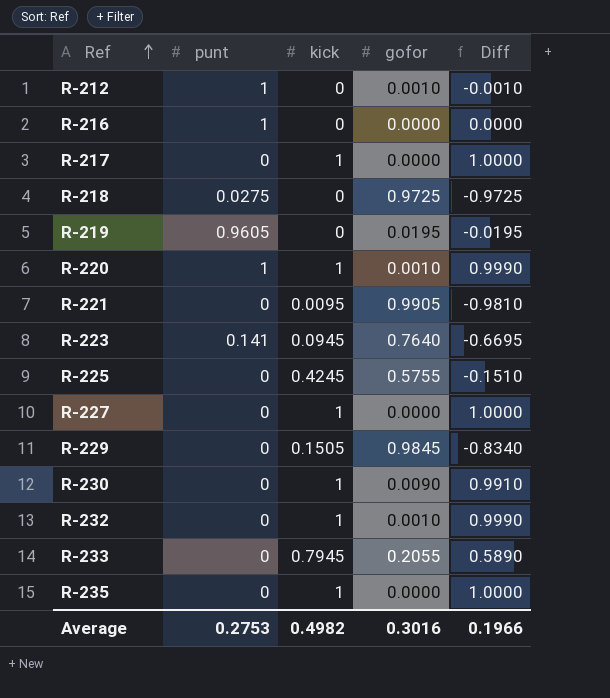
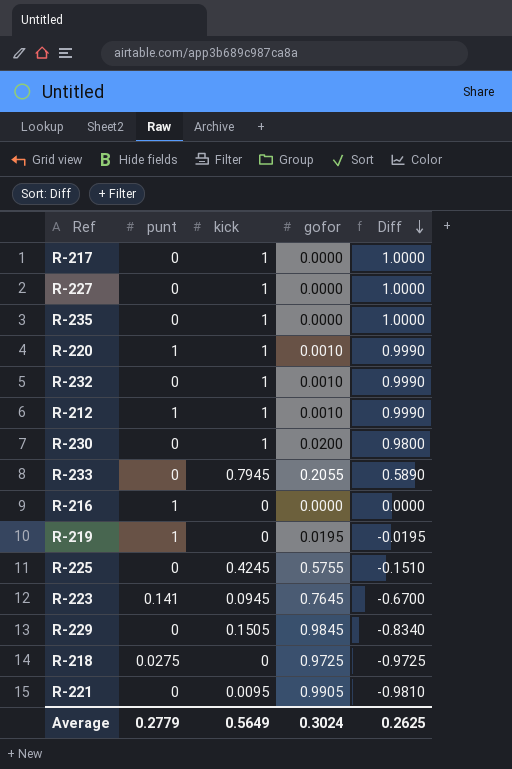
row order: Ref ascending -> Diff descending
R-212 | kick: 0 -> 1
R-212 | Diff: -0.0010 -> 0.9990
R-230 | gofor: 0.0090 -> 0.0200
R-230 | Diff: 0.9910 -> 0.9800
R-219 | punt: 0.9605 -> 1
R-223 | gofor: 0.7640 -> 0.7645
R-223 | Diff: -0.6695 -> -0.6700
Average | punt: 0.2753 -> 0.2779
Average | kick: 0.4982 -> 0.5649
Average | gofor: 0.3016 -> 0.3024
Average | Diff: 0.1966 -> 0.2625

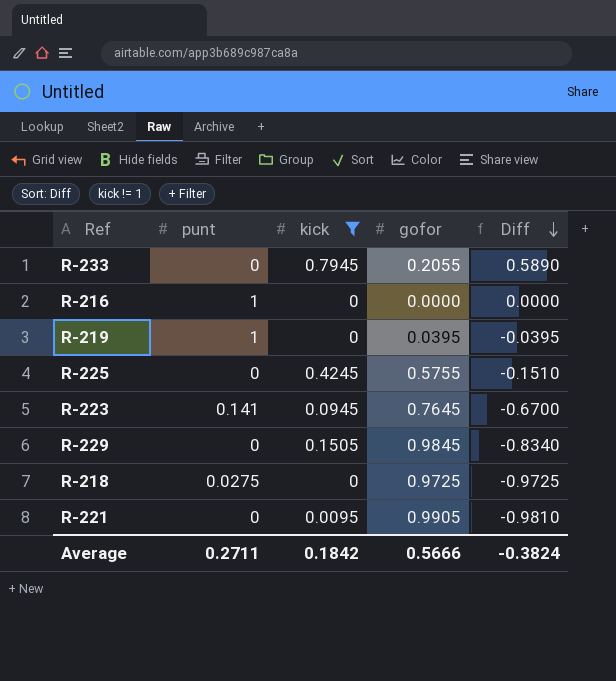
filter: none -> kick != 1
R-219 | gofor: 0.0195 -> 0.0395
R-219 | Diff: -0.0195 -> -0.0395
Average | punt: 0.2779 -> 0.2711
Average | kick: 0.5649 -> 0.1842
Average | gofor: 0.3024 -> 0.5666
Average | Diff: 0.2625 -> -0.3824

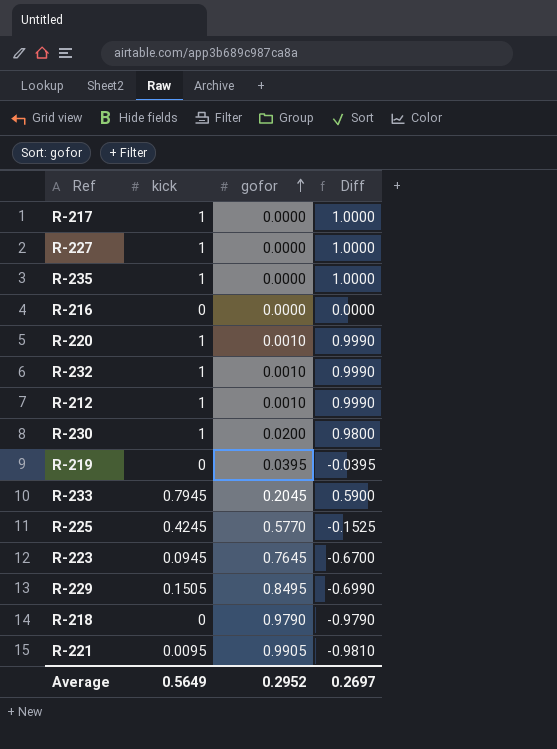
filter: kick != 1 -> none
row order: Diff descending -> gofor ascending
column punt | position: 2 -> none
R-233 | gofor: 0.2055 -> 0.2045
R-233 | Diff: 0.5890 -> 0.5900
R-225 | gofor: 0.5755 -> 0.5770
R-225 | Diff: -0.1510 -> -0.1525
R-229 | gofor: 0.9845 -> 0.8495
R-229 | Diff: -0.8340 -> -0.6990
R-218 | gofor: 0.9725 -> 0.9790
R-218 | Diff: -0.9725 -> -0.9790
Average | kick: 0.1842 -> 0.5649
Average | gofor: 0.5666 -> 0.2952
Average | Diff: -0.3824 -> 0.2697

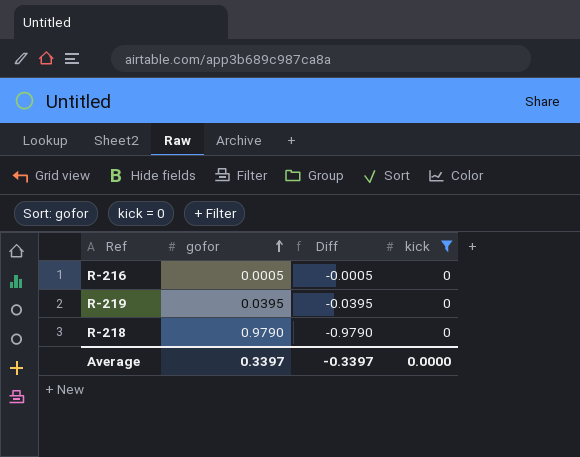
filter: none -> kick = 0
column kick | position: 2 -> 4
R-216 | gofor: 0.0000 -> 0.0005
R-216 | Diff: 0.0000 -> -0.0005
Average | gofor: 0.2952 -> 0.3397
Average | Diff: 0.2697 -> -0.3397
Average | kick: 0.5649 -> 0.0000

